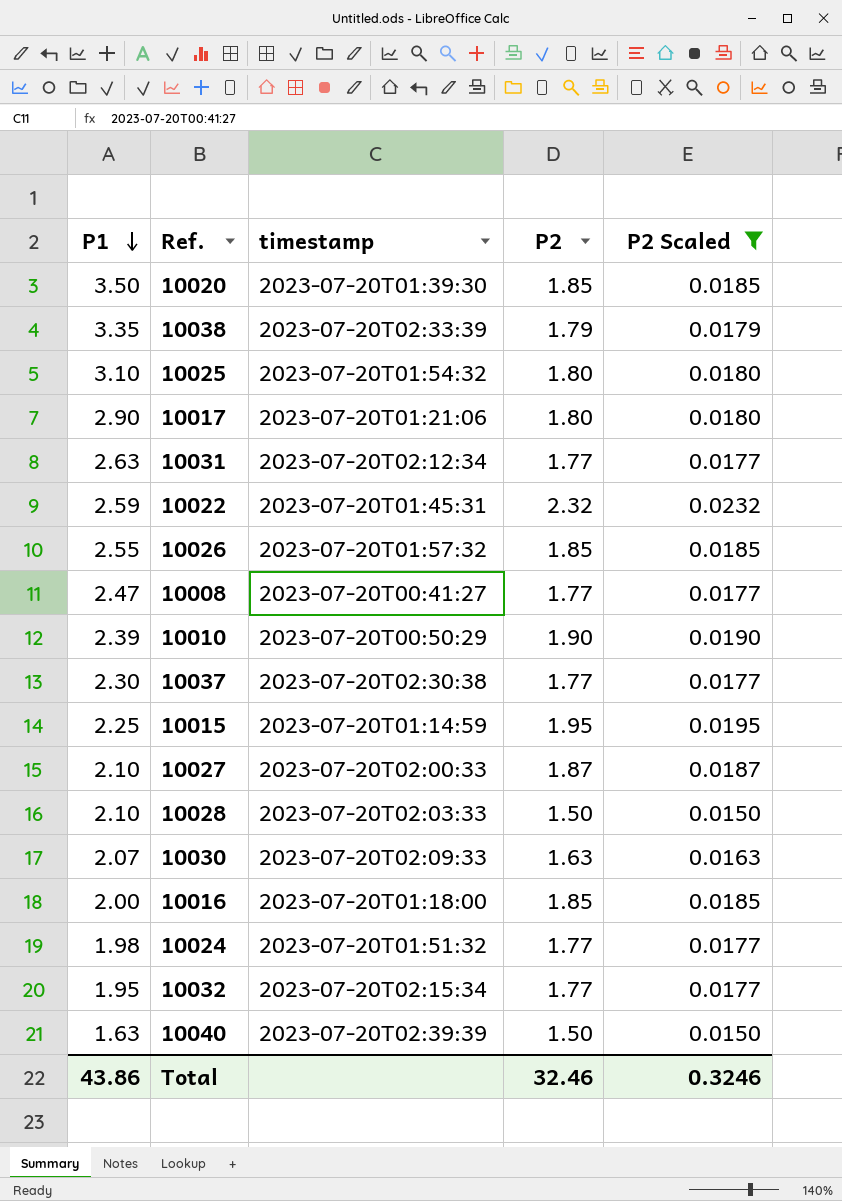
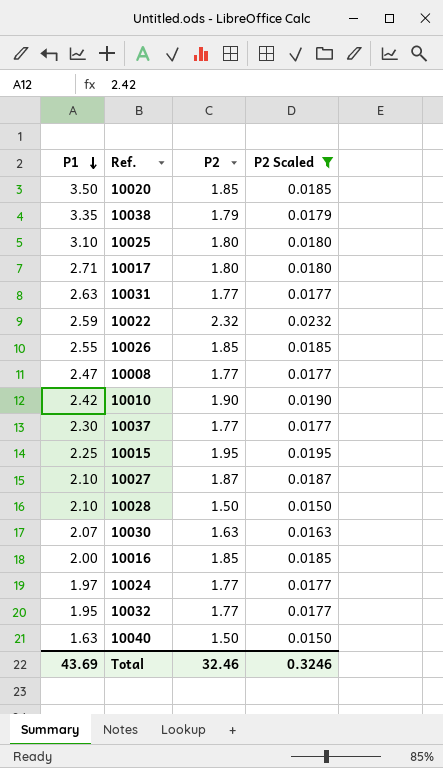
column timestamp | position: 3 -> none
10017 | P1: 2.90 -> 2.71
10010 | P1: 2.39 -> 2.42
10024 | P1: 1.98 -> 1.97
Total | P1: 43.86 -> 43.69

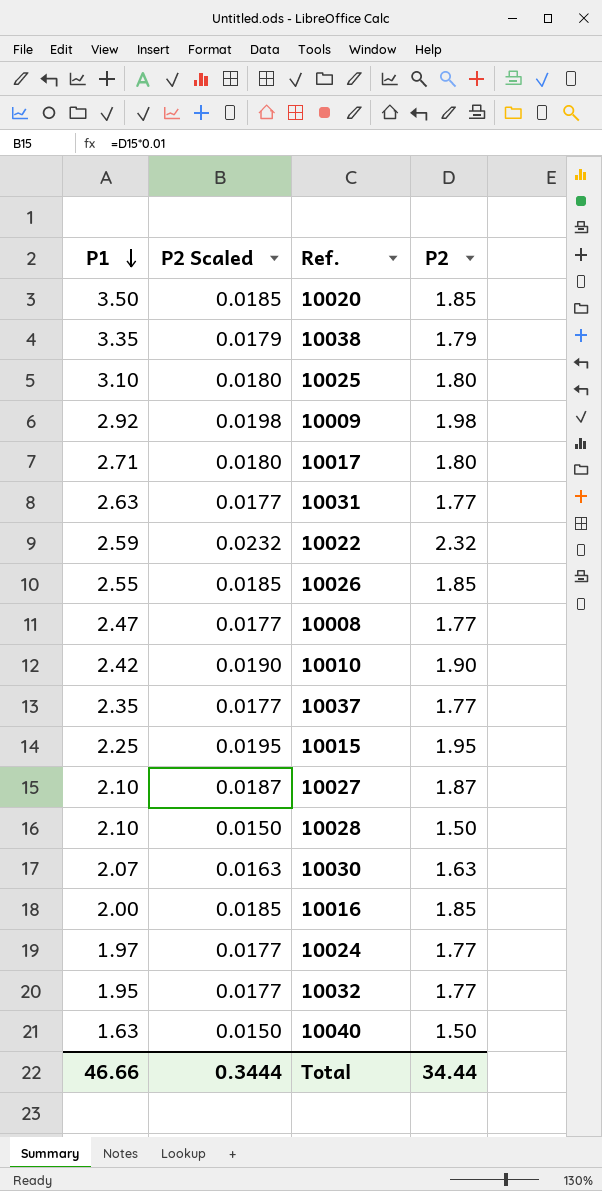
filter: P2 Scaled != 0.0198 -> none
column P2 Scaled | position: 4 -> 2
10037 | P1: 2.30 -> 2.35
Total | P1: 43.69 -> 46.66
Total | P2 Scaled: 0.3246 -> 0.3444
Total | P2: 32.46 -> 34.44

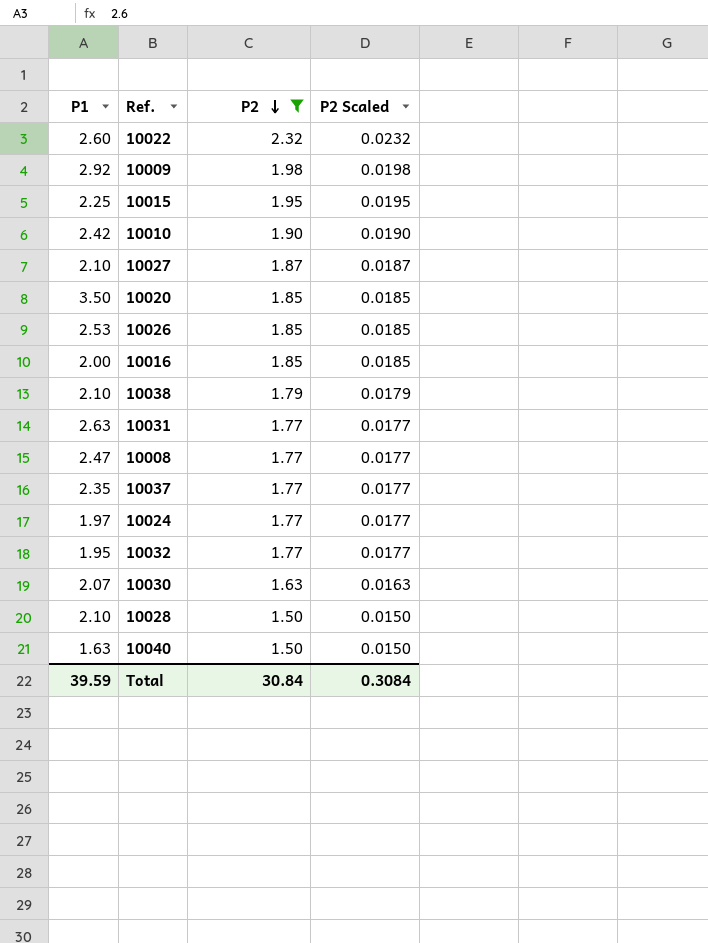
filter: none -> P2 != 1.80
row order: P1 descending -> P2 descending
column P2 Scaled | position: 2 -> 4
10022 | P1: 2.59 -> 2.60
10026 | P1: 2.55 -> 2.53
10038 | P1: 3.35 -> 2.10
Total | P1: 46.66 -> 39.59
Total | P2: 34.44 -> 30.84
Total | P2 Scaled: 0.3444 -> 0.3084

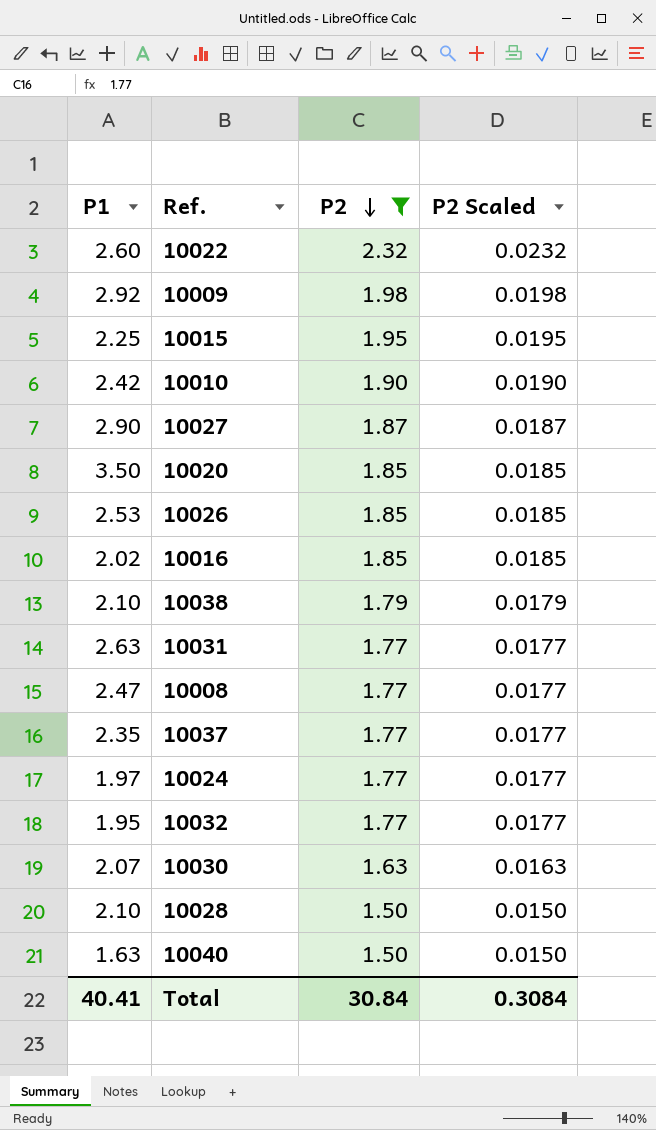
10027 | P1: 2.10 -> 2.90
10016 | P1: 2.00 -> 2.02
Total | P1: 39.59 -> 40.41

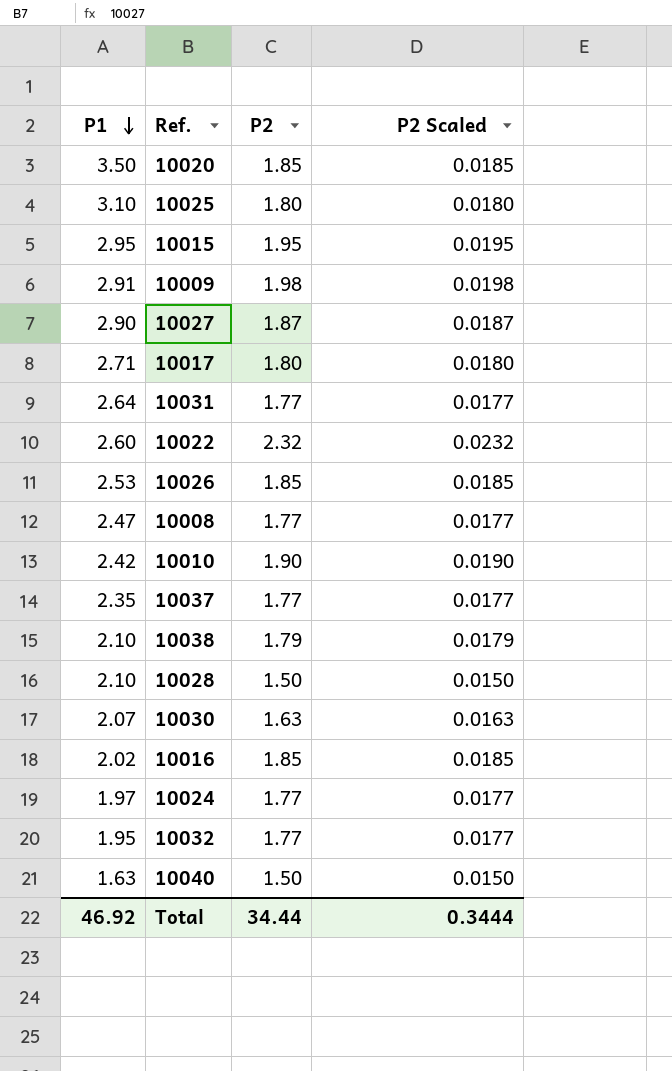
filter: P2 != 1.80 -> none
row order: P2 descending -> P1 descending
10015 | P1: 2.25 -> 2.95
10009 | P1: 2.92 -> 2.91
10031 | P1: 2.63 -> 2.64
Total | P1: 40.41 -> 46.92
Total | P2: 30.84 -> 34.44
Total | P2 Scaled: 0.3084 -> 0.3444

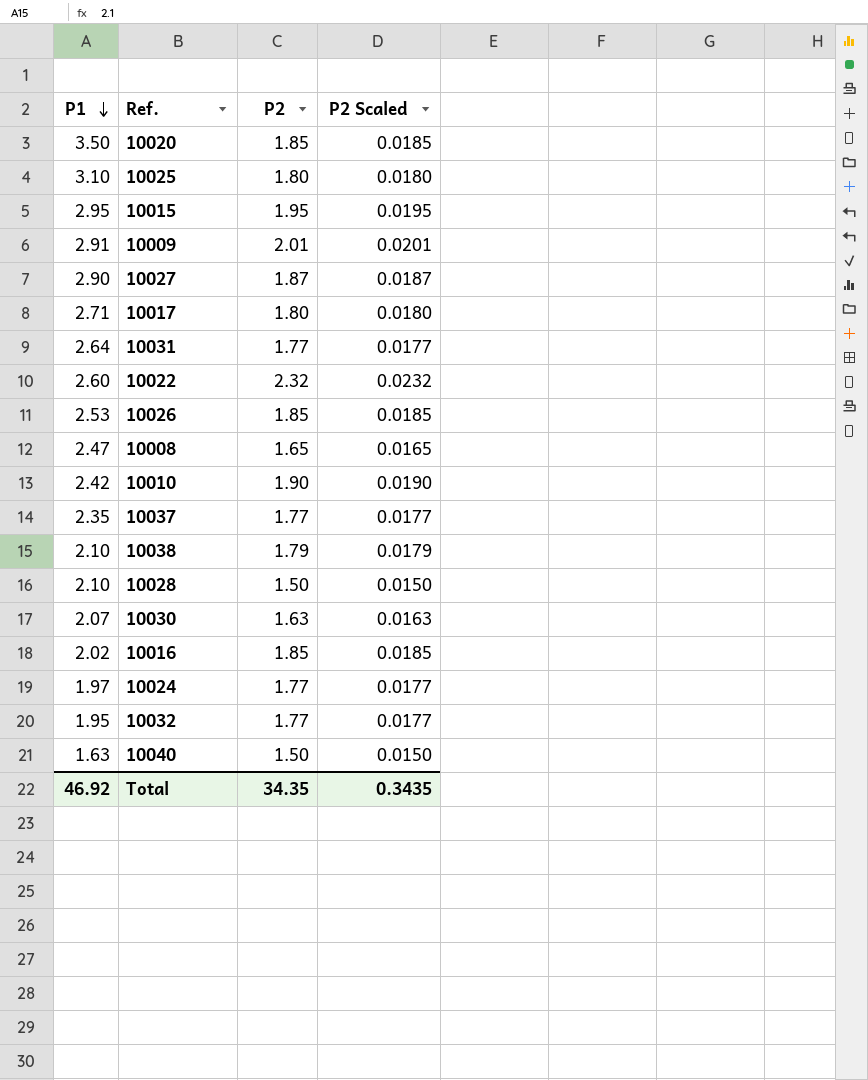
10009 | P2: 1.98 -> 2.01
10009 | P2 Scaled: 0.0198 -> 0.0201
10008 | P2: 1.77 -> 1.65
10008 | P2 Scaled: 0.0177 -> 0.0165
Total | P2: 34.44 -> 34.35
Total | P2 Scaled: 0.3444 -> 0.3435

